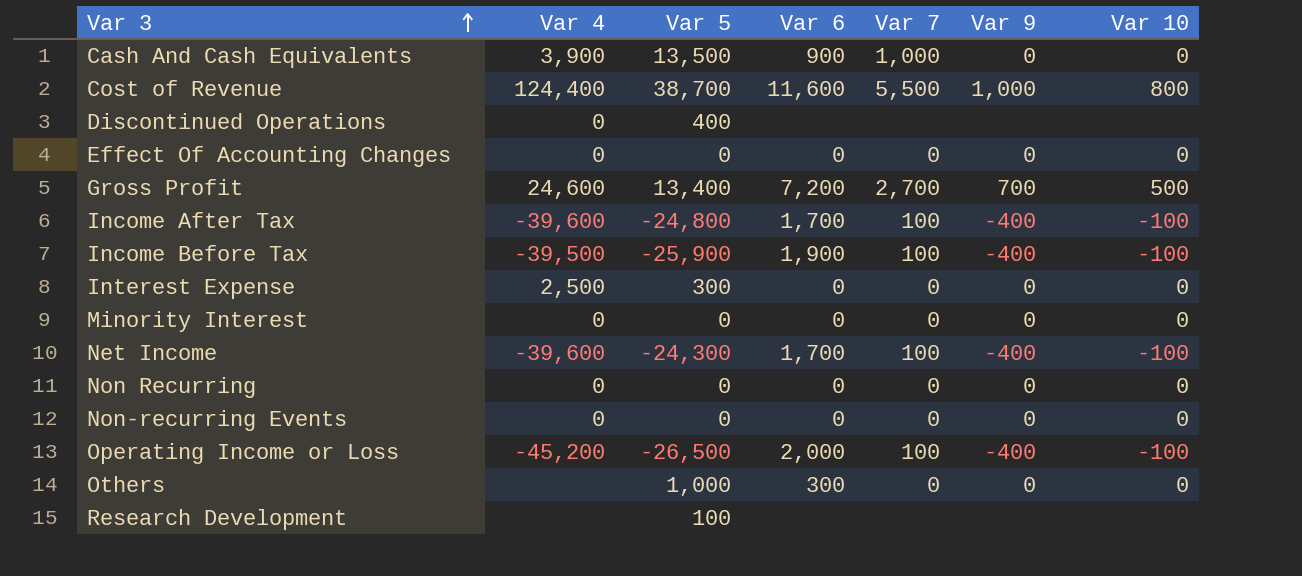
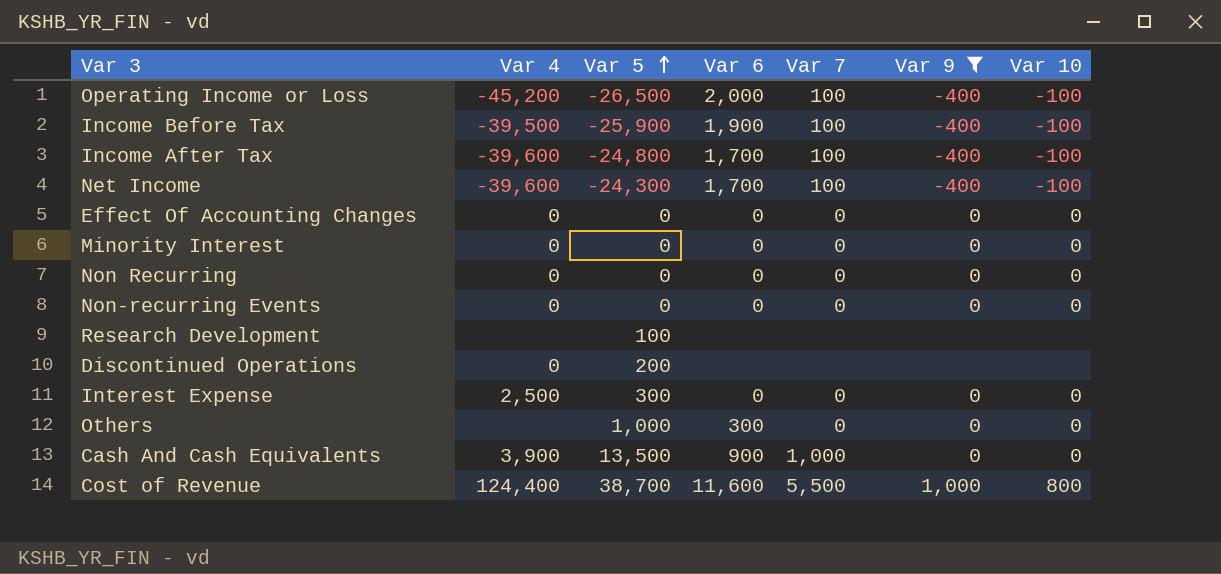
filter: none -> Var 9 != 700
row order: Var 3 ascending -> Var 5 ascending
Discontinued Operations | Var 5: 400 -> 200

